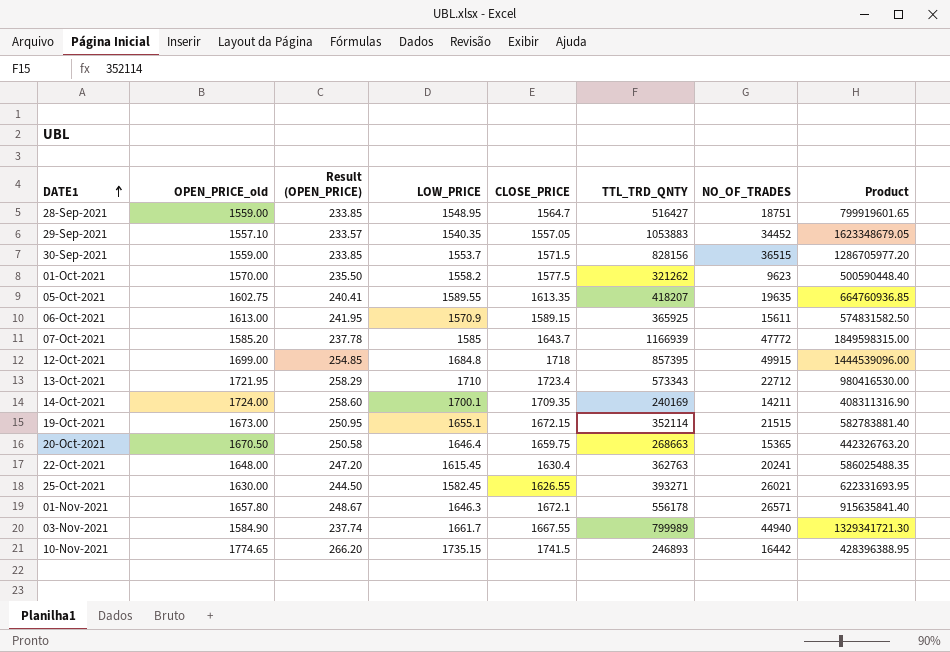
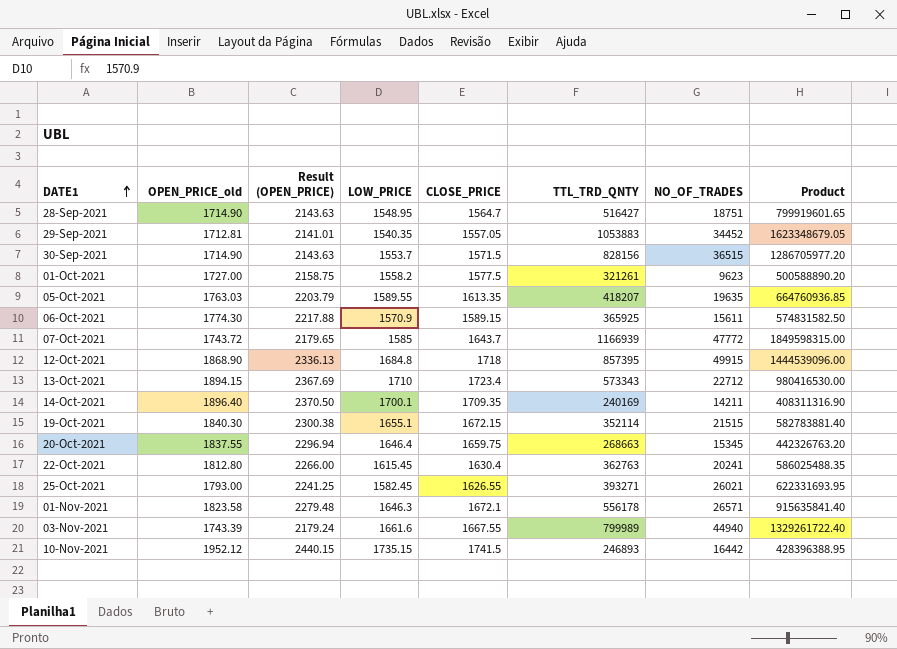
column Result (OPEN_PRICE) | formula: [OPEN_PRICE_old] * 0.15 -> [OPEN_PRICE_old] * 1.25
28-Sep-2021 | OPEN_PRICE_old: 1559.00 -> 1714.90
29-Sep-2021 | OPEN_PRICE_old: 1557.10 -> 1712.81
30-Sep-2021 | OPEN_PRICE_old: 1559.00 -> 1714.90
01-Oct-2021 | OPEN_PRICE_old: 1570.00 -> 1727.00
01-Oct-2021 | TTL_TRD_QNTY: 321262 -> 321261
01-Oct-2021 | Product: 500590448.40 -> 500588890.20
05-Oct-2021 | OPEN_PRICE_old: 1602.75 -> 1763.03
06-Oct-2021 | OPEN_PRICE_old: 1613.00 -> 1774.30
07-Oct-2021 | OPEN_PRICE_old: 1585.20 -> 1743.72
12-Oct-2021 | OPEN_PRICE_old: 1699.00 -> 1868.90
13-Oct-2021 | OPEN_PRICE_old: 1721.95 -> 1894.15
14-Oct-2021 | OPEN_PRICE_old: 1724.00 -> 1896.40
19-Oct-2021 | OPEN_PRICE_old: 1673.00 -> 1840.30
20-Oct-2021 | OPEN_PRICE_old: 1670.50 -> 1837.55
20-Oct-2021 | NO_OF_TRADES: 15365 -> 15345
22-Oct-2021 | OPEN_PRICE_old: 1648.00 -> 1812.80
25-Oct-2021 | OPEN_PRICE_old: 1630.00 -> 1793.00
01-Nov-2021 | OPEN_PRICE_old: 1657.80 -> 1823.58
03-Nov-2021 | OPEN_PRICE_old: 1584.90 -> 1743.39
03-Nov-2021 | LOW_PRICE: 1661.7 -> 1661.6
03-Nov-2021 | Product: 1329341721.30 -> 1329261722.40
10-Nov-2021 | OPEN_PRICE_old: 1774.65 -> 1952.12

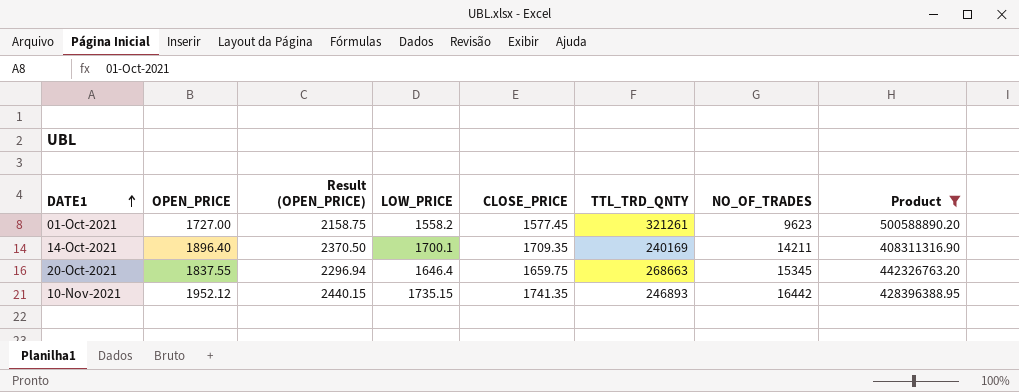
filter: none -> Product <= 500588890.20
column name: OPEN_PRICE_old -> OPEN_PRICE
01-Oct-2021 | CLOSE_PRICE: 1577.5 -> 1577.45
10-Nov-2021 | CLOSE_PRICE: 1741.5 -> 1741.35

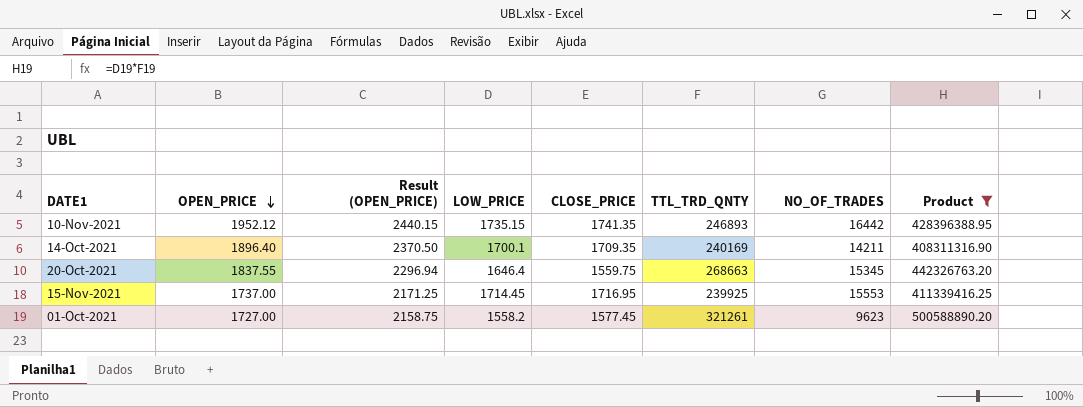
row order: DATE1 ascending -> OPEN_PRICE descending
20-Oct-2021 | CLOSE_PRICE: 1659.75 -> 1559.75
row 15-Nov-2021: none -> 1737.00 | 2171.25 | 1714.45 | 1716.95 | 239925 | 15553 | 411339416.25

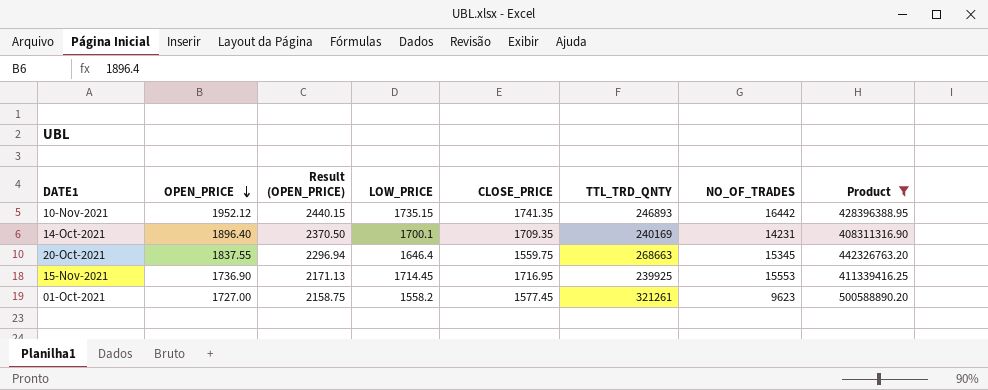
14-Oct-2021 | NO_OF_TRADES: 14211 -> 14231
15-Nov-2021 | OPEN_PRICE: 1737.00 -> 1736.90
15-Nov-2021 | Result (OPEN_PRICE): 2171.25 -> 2171.13

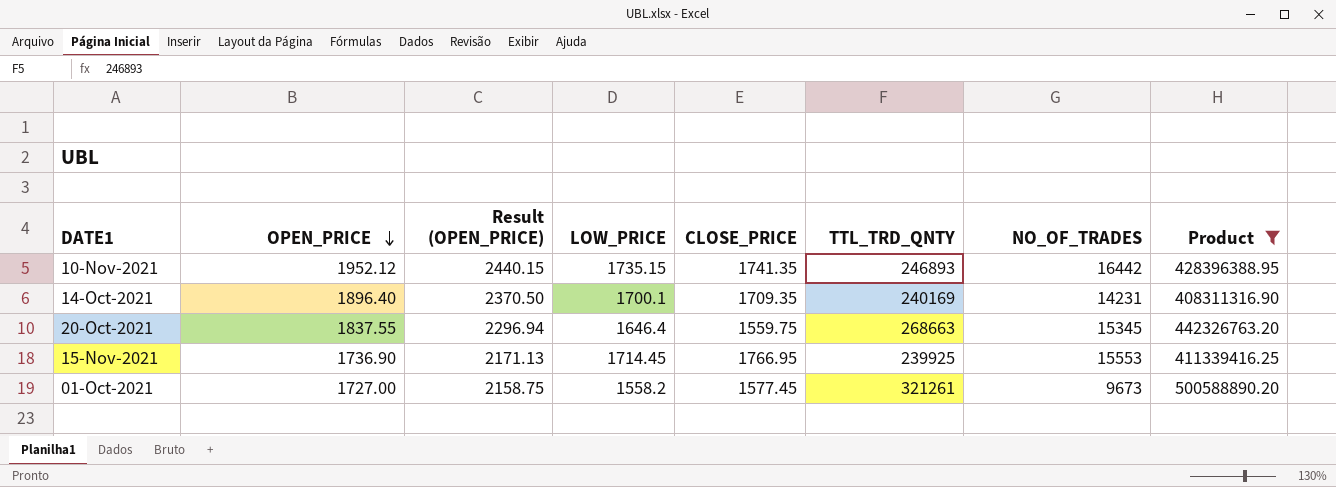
15-Nov-2021 | CLOSE_PRICE: 1716.95 -> 1766.95
01-Oct-2021 | NO_OF_TRADES: 9623 -> 9673

